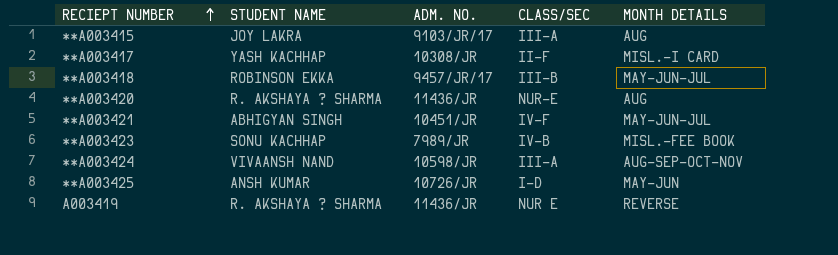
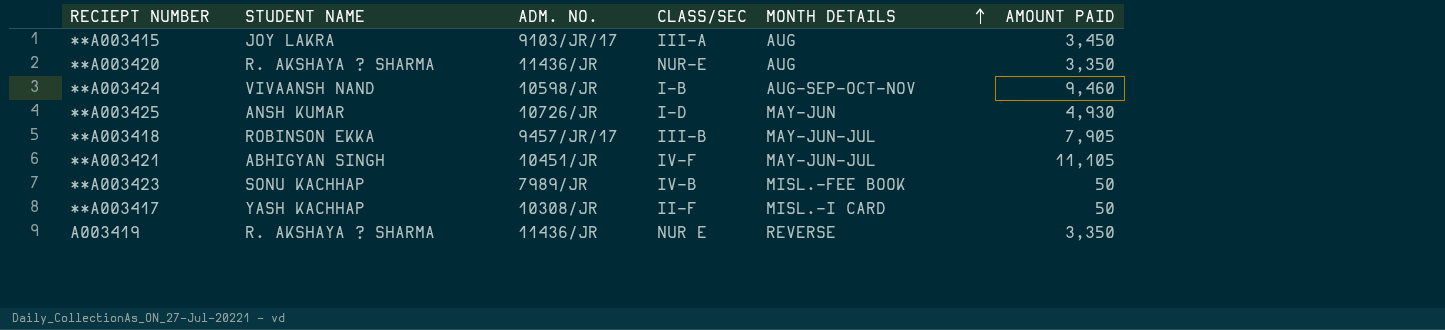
row order: RECIEPT NUMBER ascending -> MONTH DETAILS ascending
column AMOUNT PAID | position: none -> 6
**A003424 | CLASS/SEC: III-A -> I-B

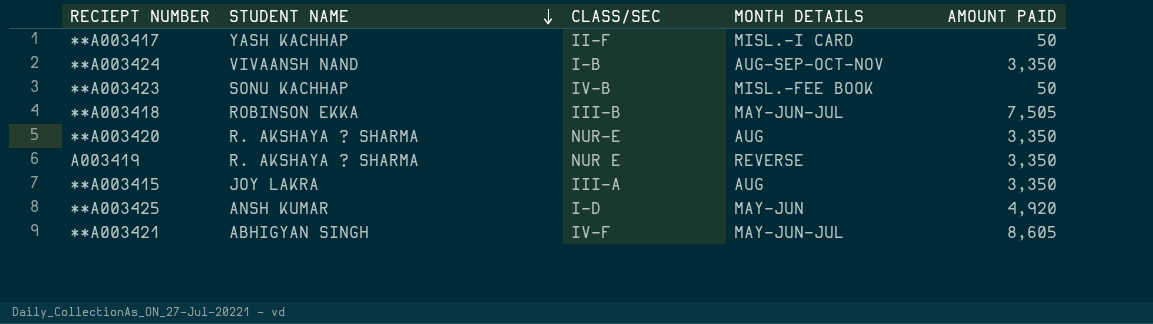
row order: MONTH DETAILS ascending -> STUDENT NAME descending
column ADM. NO. | position: 3 -> none
**A003424 | AMOUNT PAID: 9,460 -> 3,350
**A003418 | AMOUNT PAID: 7,905 -> 7,505
**A003415 | AMOUNT PAID: 3,450 -> 3,350
**A003425 | AMOUNT PAID: 4,930 -> 4,920
**A003421 | AMOUNT PAID: 11,105 -> 8,605

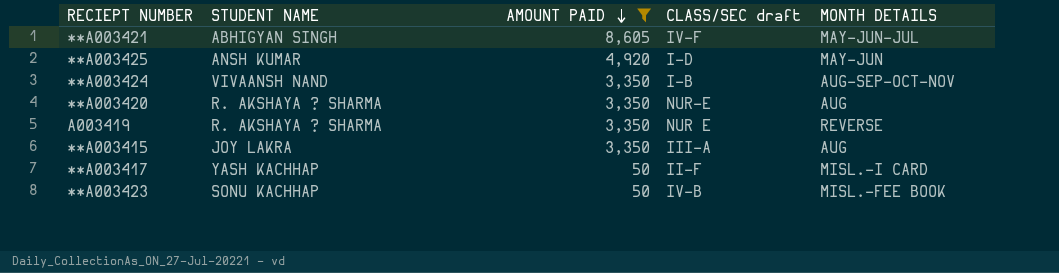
filter: none -> AMOUNT PAID != 7,505
row order: STUDENT NAME descending -> AMOUNT PAID descending
column AMOUNT PAID | position: 5 -> 3
column name: CLASS/SEC -> CLASS/SEC draft

